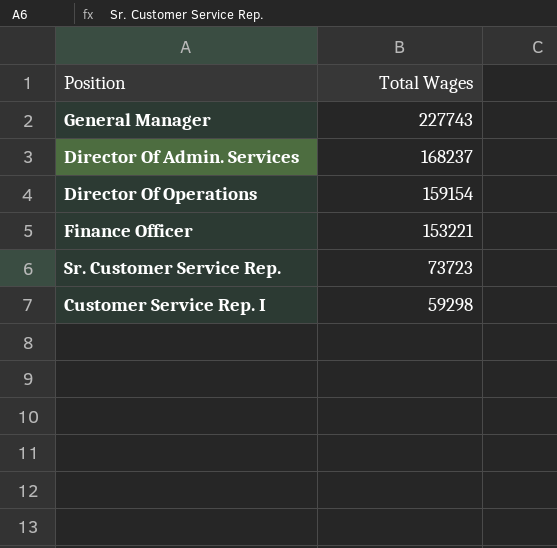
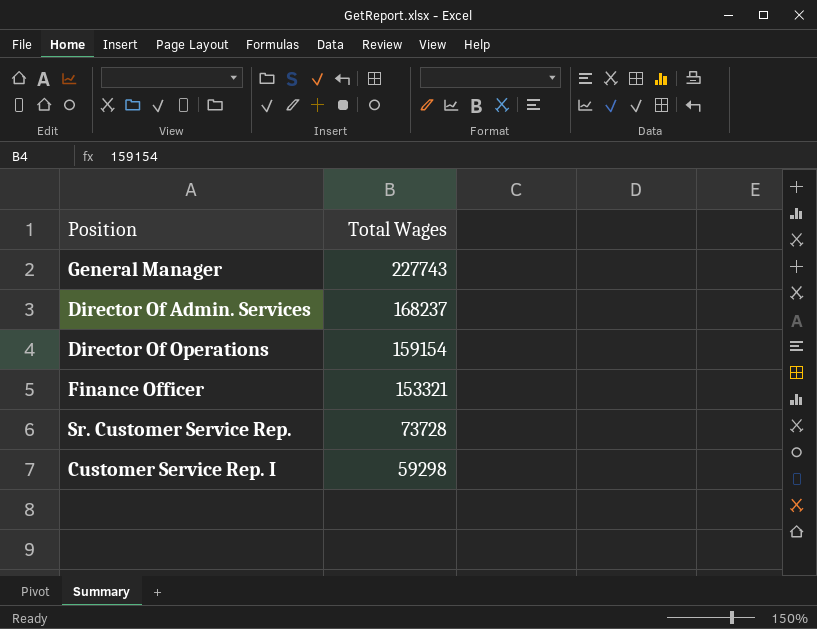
Finance Officer | Total Wages: 153221 -> 153321
Sr. Customer Service Rep. | Total Wages: 73723 -> 73728

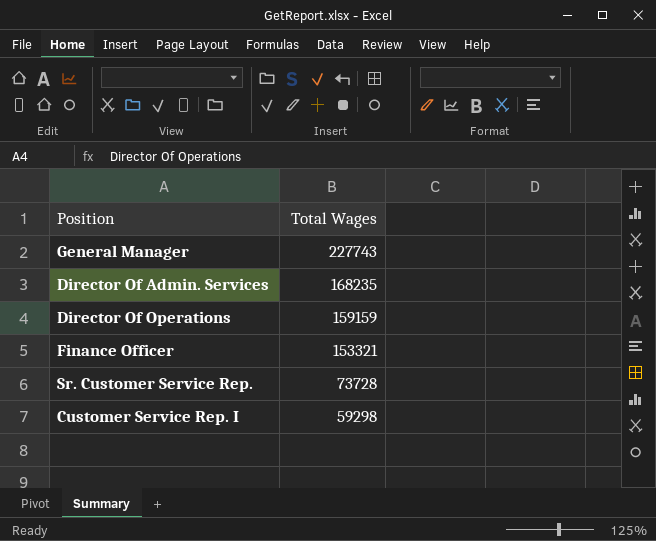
Director Of Admin. Services | Total Wages: 168237 -> 168235
Director Of Operations | Total Wages: 159154 -> 159159

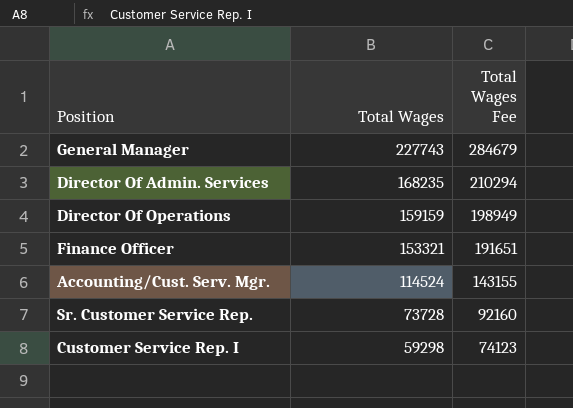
column Total Wages Fee | formula: none -> [Total Wages] * 1.25
row Accounting/Cust. Serv. Mgr.: none -> 114524 | 143155

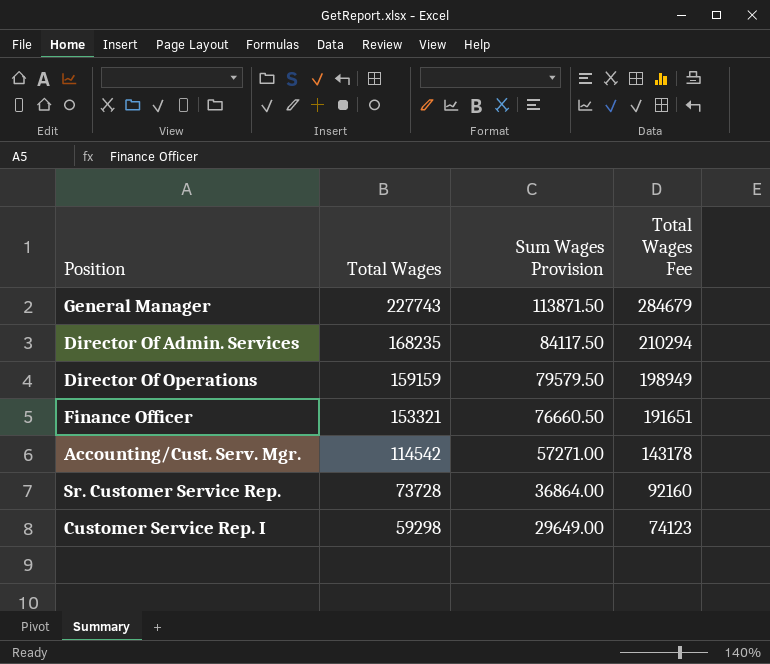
column Sum Wages Provision | formula: none -> [Total Wages] * 0.5
Accounting/Cust. Serv. Mgr. | Total Wages: 114524 -> 114542
Accounting/Cust. Serv. Mgr. | Total Wages Fee: 143155 -> 143178

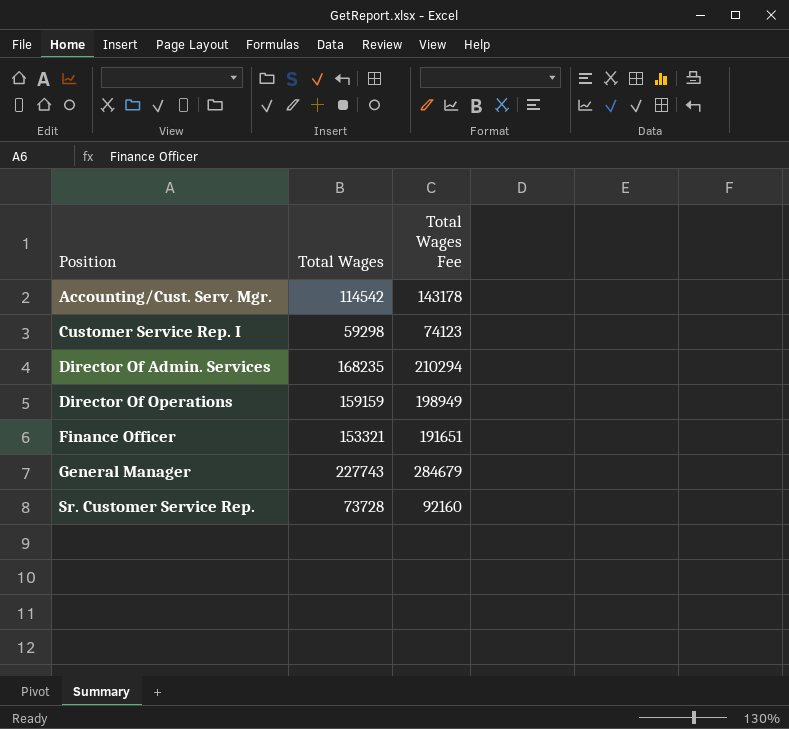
row order: Total Wages descending -> Position ascending
column Sum Wages Provision | formula: [Total Wages] * 0.5 -> none

